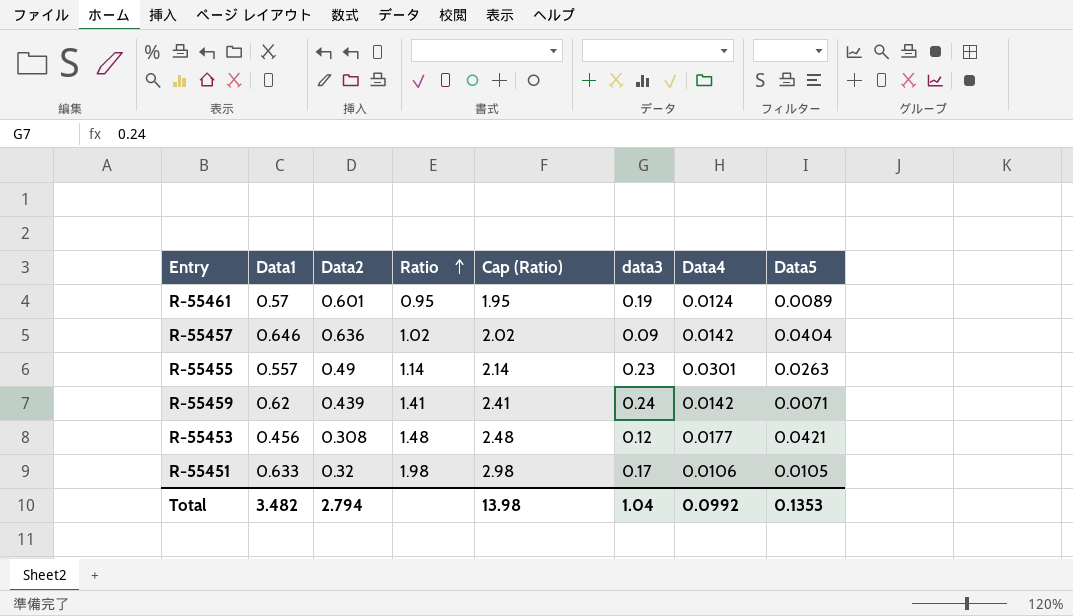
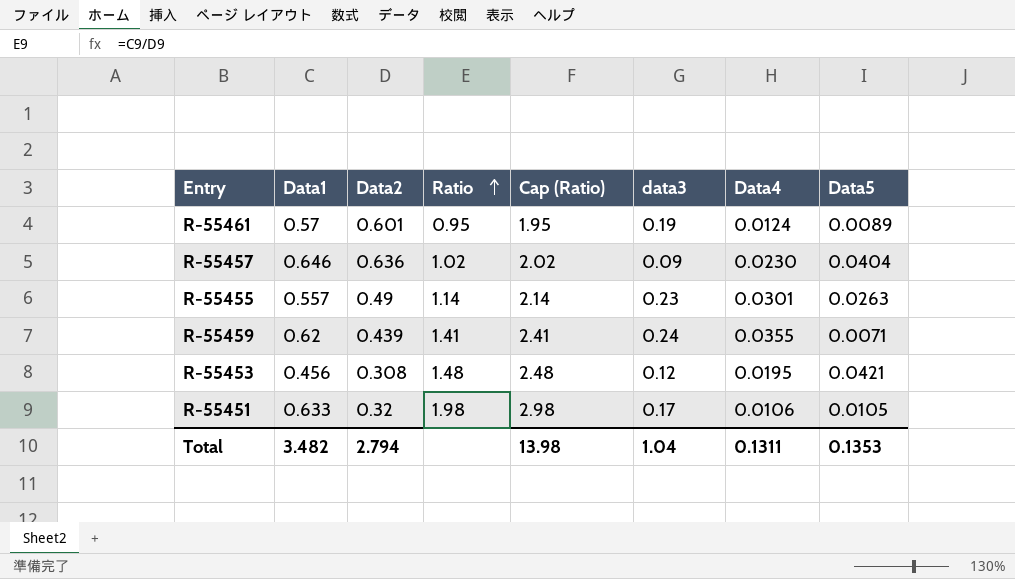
R-55457 | Data4: 0.0142 -> 0.0230
R-55459 | Data4: 0.0142 -> 0.0355
R-55453 | Data4: 0.0177 -> 0.0195
Total | Data4: 0.0992 -> 0.1311

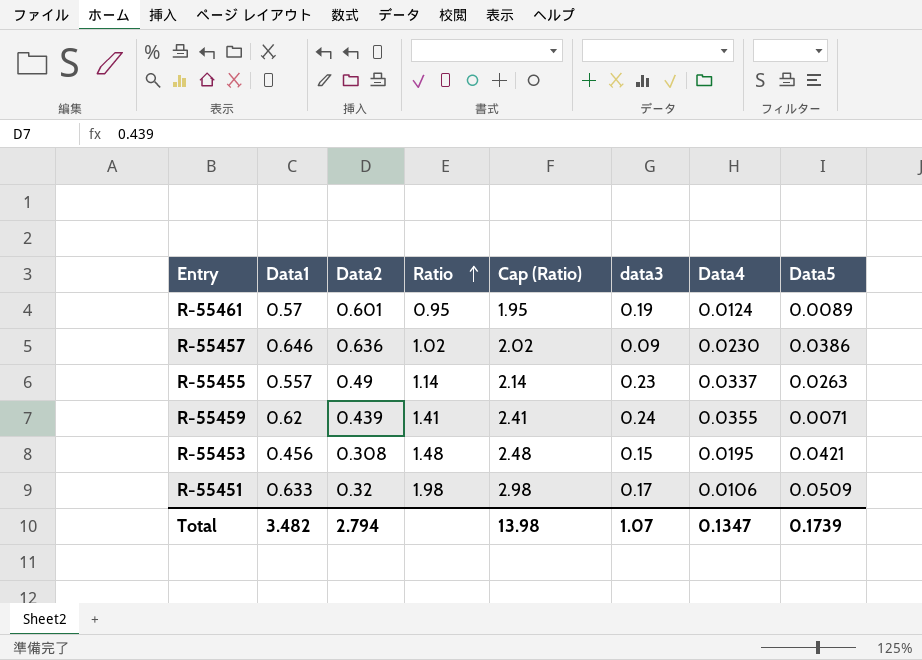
R-55457 | Data5: 0.0404 -> 0.0386
R-55455 | Data4: 0.0301 -> 0.0337
R-55453 | data3: 0.12 -> 0.15
R-55451 | Data5: 0.0105 -> 0.0509
Total | data3: 1.04 -> 1.07
Total | Data4: 0.1311 -> 0.1347
Total | Data5: 0.1353 -> 0.1739

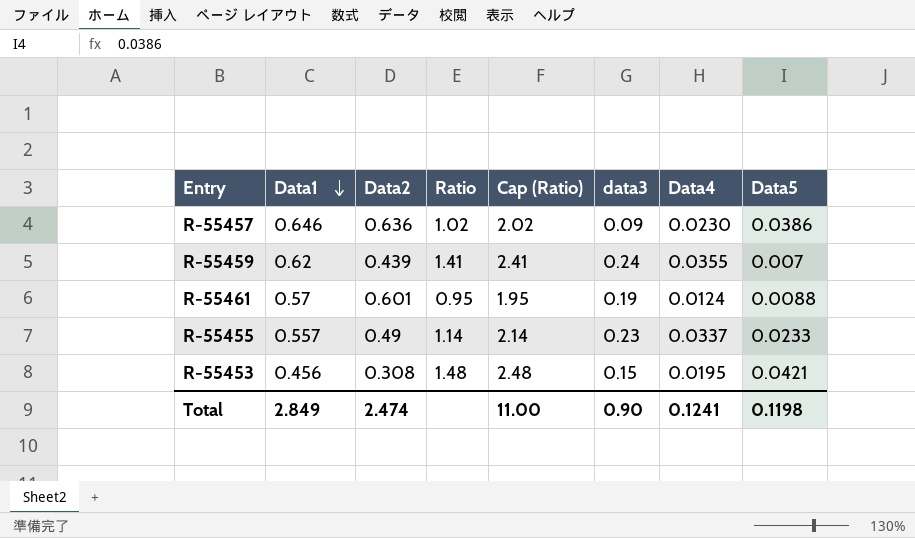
row order: Ratio ascending -> Data1 descending
row R-55451: 0.633 | 0.32 | 1.98 | 2.98 | 0.17 | 0.0106 | 0.0509 -> none
R-55459 | Data5: 0.0071 -> 0.007
R-55461 | Data5: 0.0089 -> 0.0088
R-55455 | Data5: 0.0263 -> 0.0233
Total | Data1: 3.482 -> 2.849
Total | Data2: 2.794 -> 2.474
Total | Cap (Ratio): 13.98 -> 11.00
Total | data3: 1.07 -> 0.90
Total | Data4: 0.1347 -> 0.1241
Total | Data5: 0.1739 -> 0.1198

